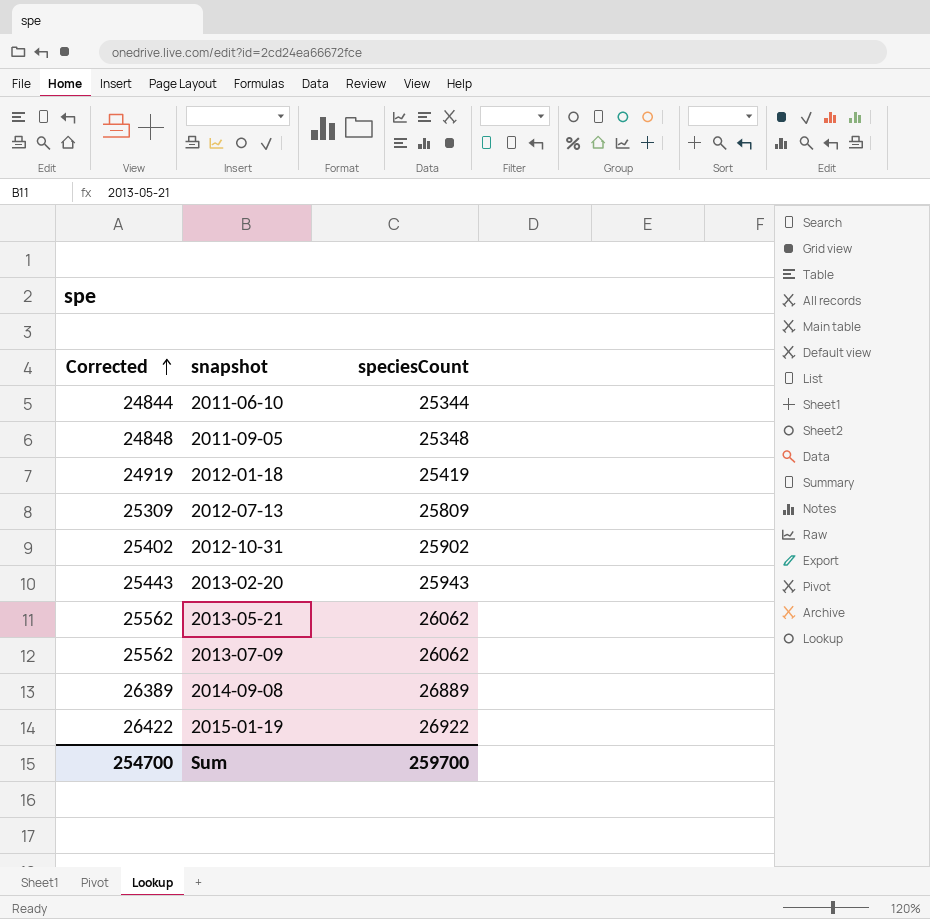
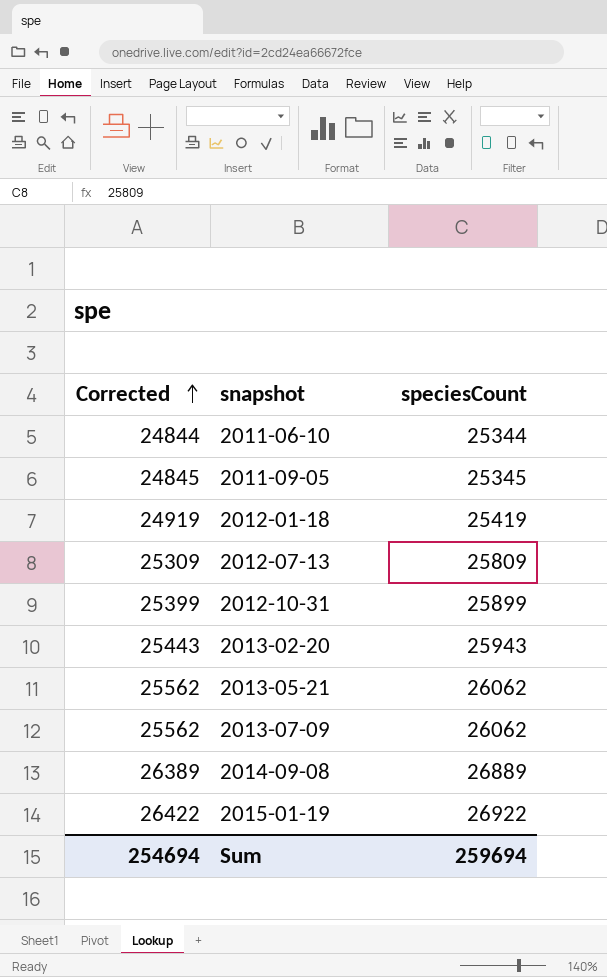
2011-09-05 | Corrected: 24848 -> 24845
2011-09-05 | speciesCount: 25348 -> 25345
2012-10-31 | Corrected: 25402 -> 25399
2012-10-31 | speciesCount: 25902 -> 25899
Sum | Corrected: 254700 -> 254694
Sum | speciesCount: 259700 -> 259694

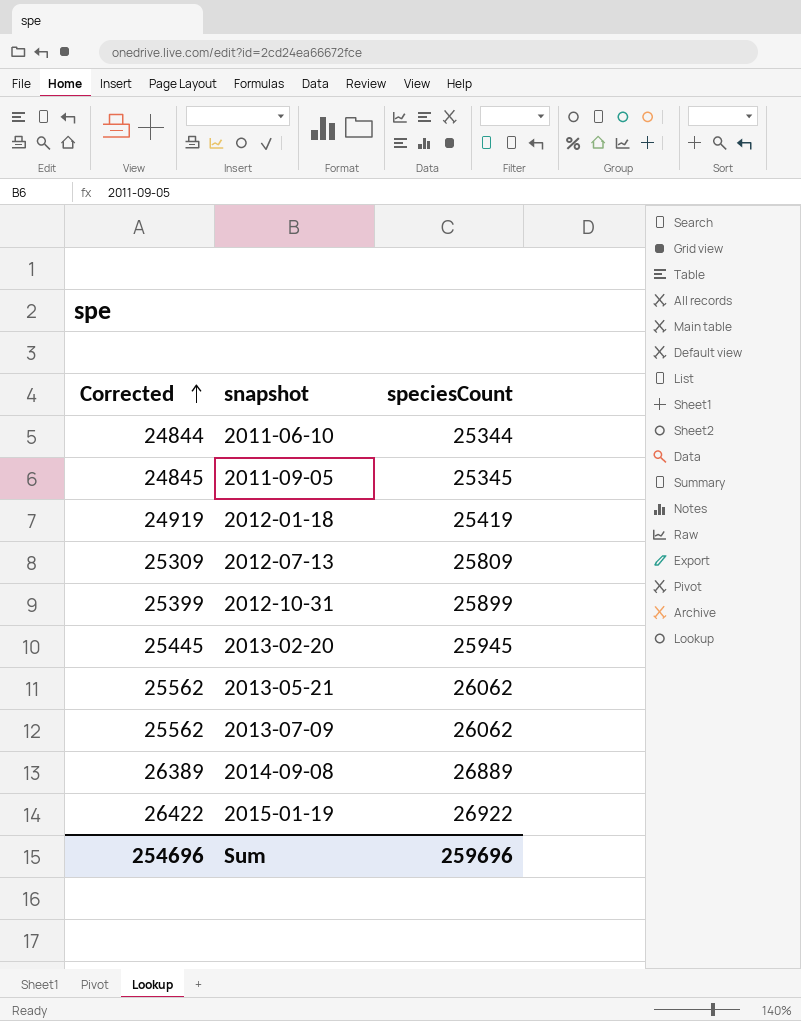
2013-02-20 | Corrected: 25443 -> 25445
2013-02-20 | speciesCount: 25943 -> 25945
Sum | Corrected: 254694 -> 254696
Sum | speciesCount: 259694 -> 259696

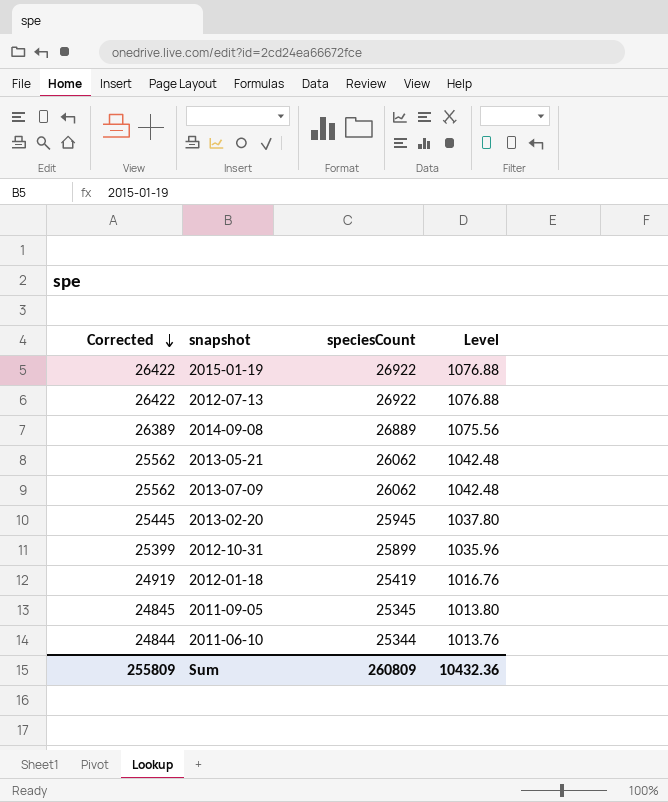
row order: Corrected ascending -> Corrected descending
column Level | formula: none -> [speciesCount] * 0.04
2012-07-13 | Corrected: 25309 -> 26422
2012-07-13 | speciesCount: 25809 -> 26922
Sum | Corrected: 254696 -> 255809
Sum | speciesCount: 259696 -> 260809

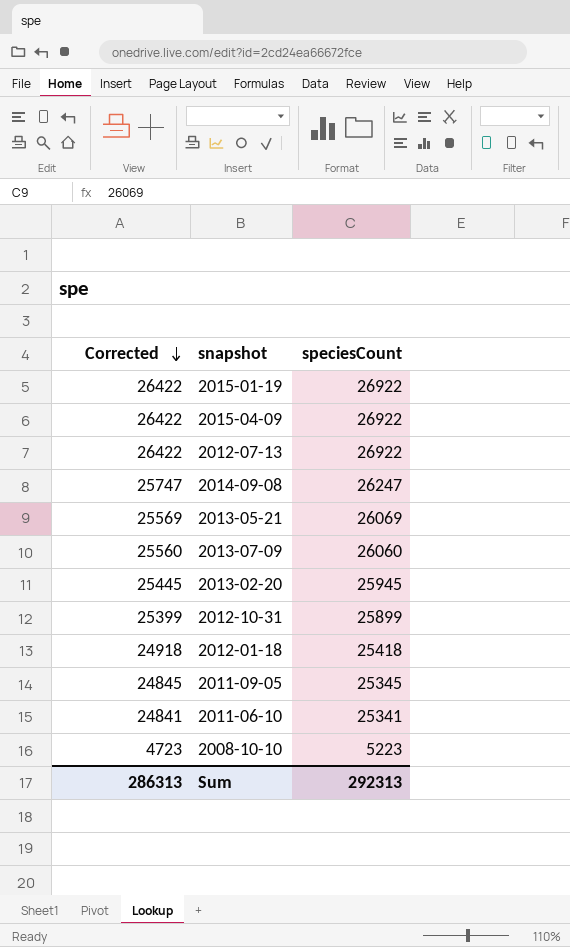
column Level | formula: [speciesCount] * 0.04 -> none
row 2015-04-09: none -> 26422 | 26922
2014-09-08 | Corrected: 26389 -> 25747
2014-09-08 | speciesCount: 26889 -> 26247
2013-05-21 | Corrected: 25562 -> 25569
2013-05-21 | speciesCount: 26062 -> 26069
2013-07-09 | Corrected: 25562 -> 25560
2013-07-09 | speciesCount: 26062 -> 26060
2012-01-18 | Corrected: 24919 -> 24918
2012-01-18 | speciesCount: 25419 -> 25418
2011-06-10 | Corrected: 24844 -> 24841
2011-06-10 | speciesCount: 25344 -> 25341
row 2008-10-10: none -> 4723 | 5223
Sum | Corrected: 255809 -> 286313
Sum | speciesCount: 260809 -> 292313

